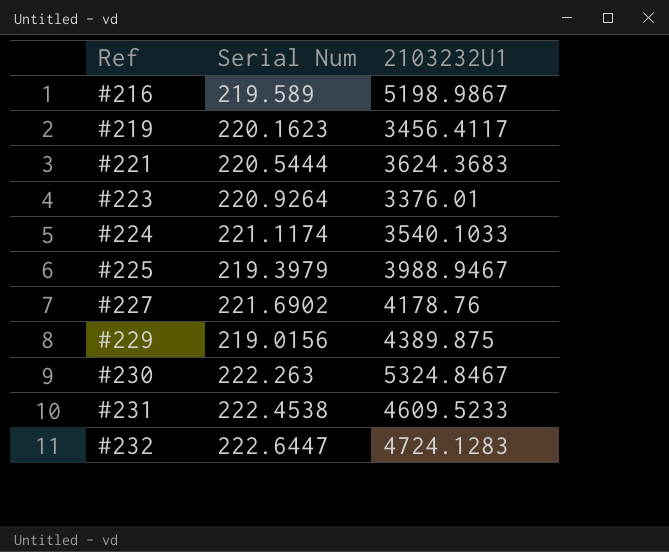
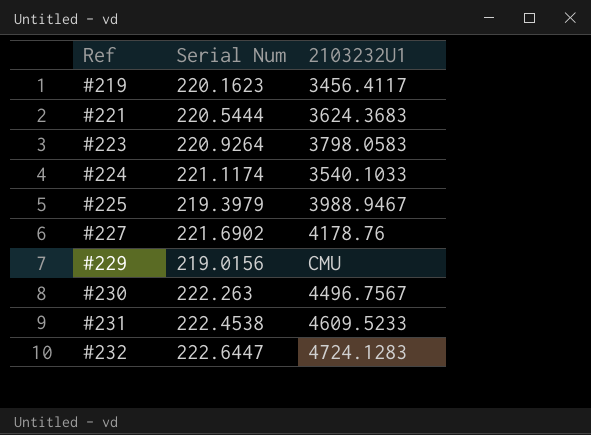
row #216: 219.589 | 5198.9867 -> none
#223 | 2103232U1: 3376.01 -> 3798.0583
#229 | 2103232U1: 4389.875 -> CMU
#230 | 2103232U1: 5324.8467 -> 4496.7567

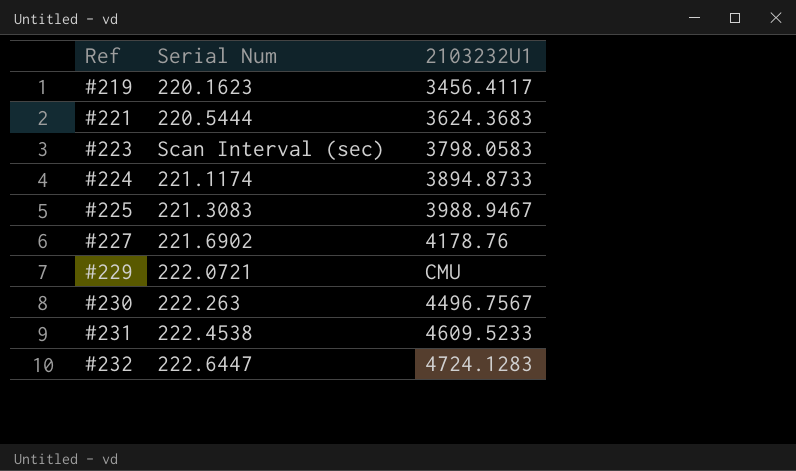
#223 | Serial Num: 220.9264 -> Scan Interval (sec)
#224 | 2103232U1: 3540.1033 -> 3894.8733
#225 | Serial Num: 219.3979 -> 221.3083
#229 | Serial Num: 219.0156 -> 222.0721

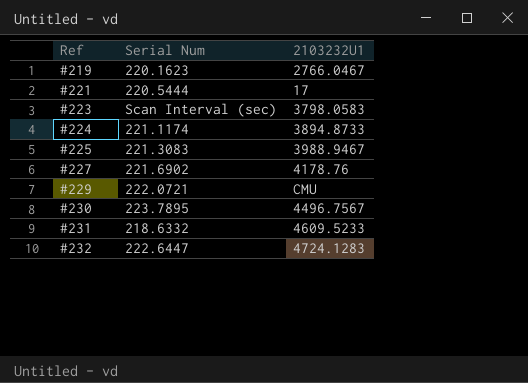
#219 | 2103232U1: 3456.4117 -> 2766.0467
#221 | 2103232U1: 3624.3683 -> 17
#230 | Serial Num: 222.263 -> 223.7895
#231 | Serial Num: 222.4538 -> 218.6332

